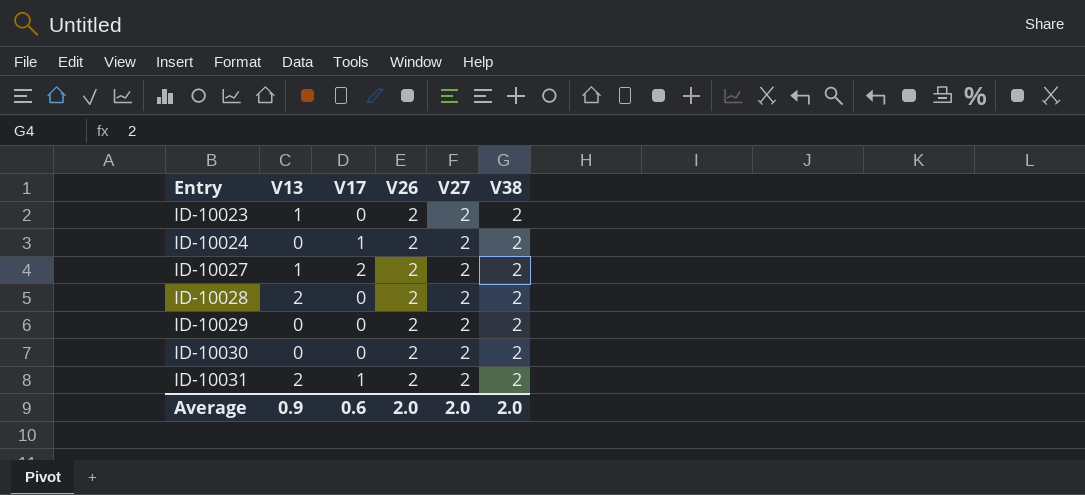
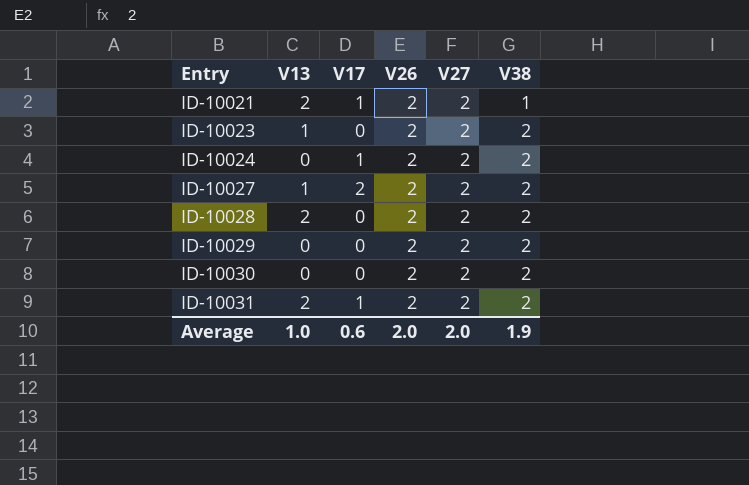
row ID-10021: none -> 2 | 1 | 2 | 2 | 1
Average | V13: 0.9 -> 1.0
Average | V38: 2.0 -> 1.9

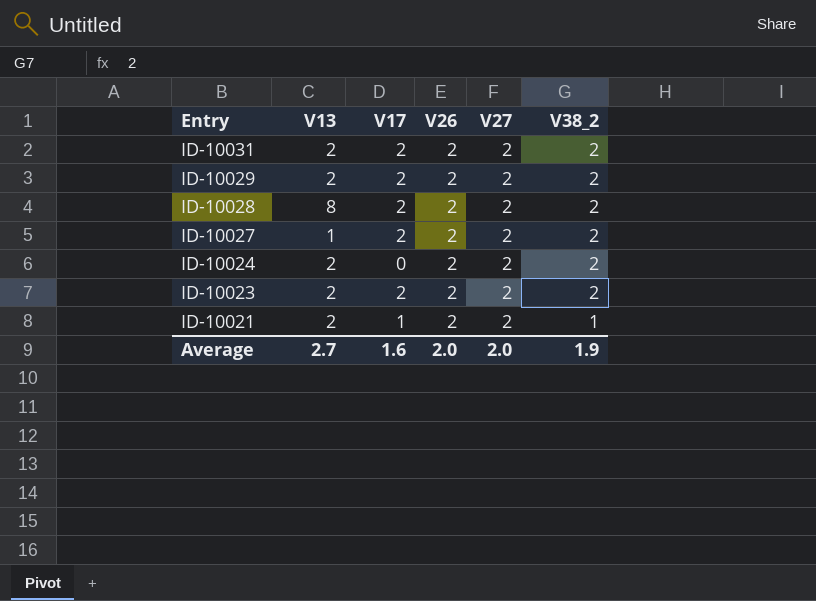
row order: Entry ascending -> Entry descending
column name: V38 -> V38_2
row ID-10030: 0 | 0 | 2 | 2 | 2 -> none
ID-10031 | V17: 1 -> 2
ID-10029 | V13: 0 -> 2
ID-10029 | V17: 0 -> 2
ID-10028 | V13: 2 -> 8
ID-10028 | V17: 0 -> 2
ID-10024 | V13: 0 -> 2
ID-10024 | V17: 1 -> 0
ID-10023 | V13: 1 -> 2
ID-10023 | V17: 0 -> 2
Average | V13: 1.0 -> 2.7
Average | V17: 0.6 -> 1.6

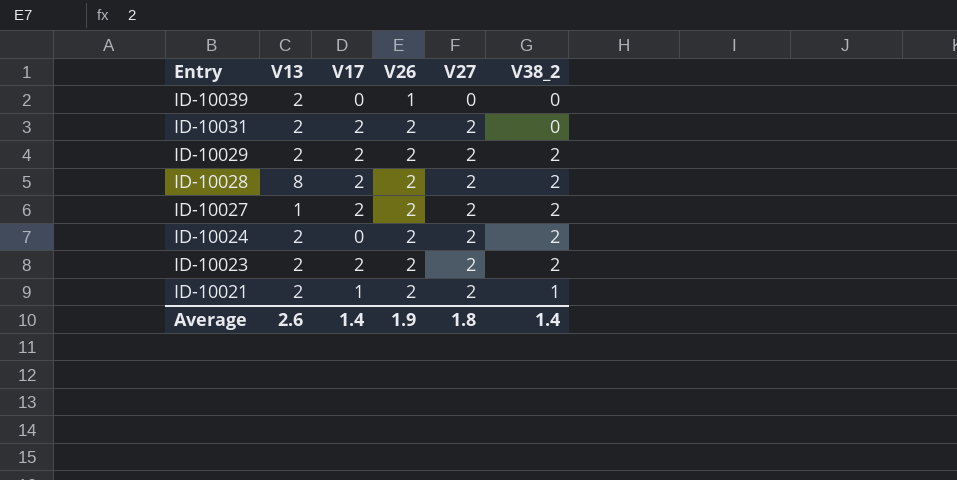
row ID-10039: none -> 2 | 0 | 1 | 0 | 0
ID-10031 | V38_2: 2 -> 0
Average | V13: 2.7 -> 2.6
Average | V17: 1.6 -> 1.4
Average | V26: 2.0 -> 1.9
Average | V27: 2.0 -> 1.8
Average | V38_2: 1.9 -> 1.4

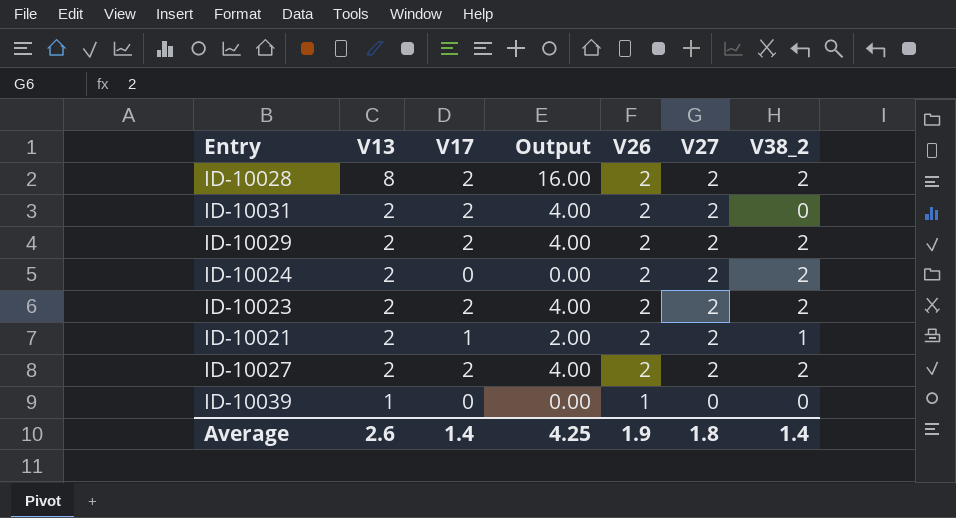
row order: Entry descending -> V13 descending
column Output | formula: none -> [V13] * [V17]
ID-10027 | V13: 1 -> 2
ID-10039 | V13: 2 -> 1

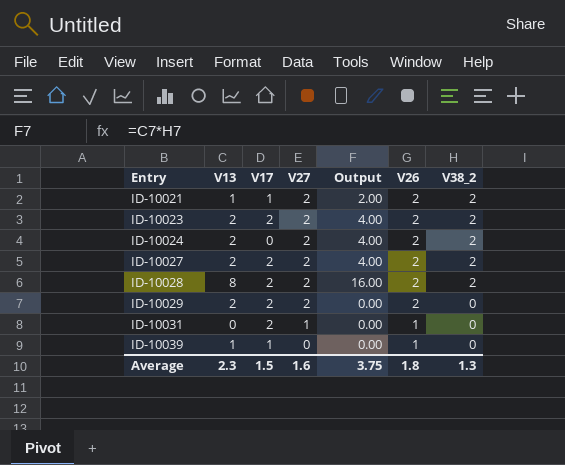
row order: V13 descending -> Entry ascending
column V27 | position: 6 -> 4
column Output | formula: [V13] * [V17] -> [V13] * [V38_2]
ID-10021 | V13: 2 -> 1
ID-10021 | V38_2: 1 -> 2
ID-10029 | V38_2: 2 -> 0
ID-10031 | V13: 2 -> 0
ID-10031 | V27: 2 -> 1
ID-10031 | V26: 2 -> 1
ID-10039 | V17: 0 -> 1
Average | V13: 2.6 -> 2.3
Average | V17: 1.4 -> 1.5
Average | V27: 1.8 -> 1.6
Average | Output: 4.25 -> 3.75
Average | V26: 1.9 -> 1.8
Average | V38_2: 1.4 -> 1.3

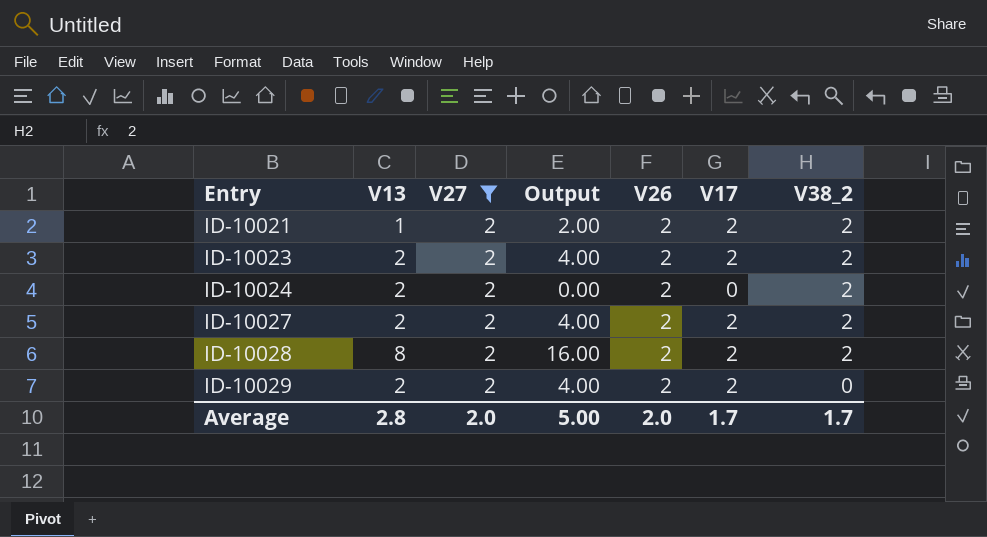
filter: none -> V27 = 2
column Output | formula: [V13] * [V38_2] -> [V13] * [V17]
column V17 | position: 3 -> 6
ID-10021 | V17: 1 -> 2
Average | V13: 2.3 -> 2.8
Average | V27: 1.6 -> 2.0
Average | Output: 3.75 -> 5.00
Average | V26: 1.8 -> 2.0
Average | V17: 1.5 -> 1.7
Average | V38_2: 1.3 -> 1.7

